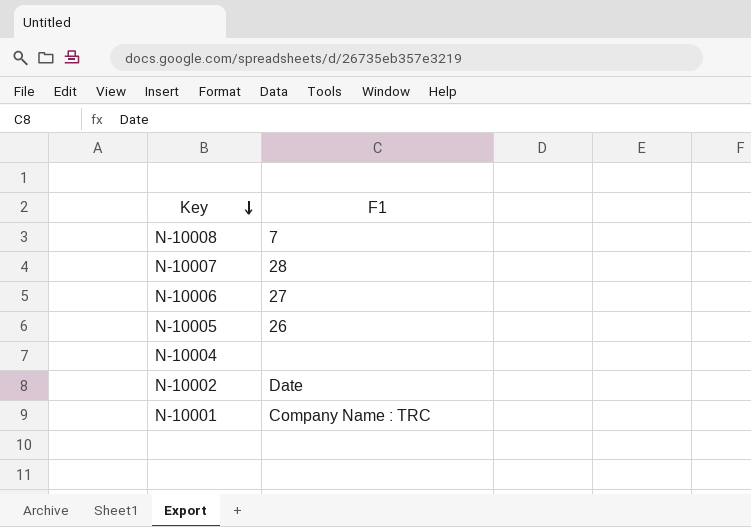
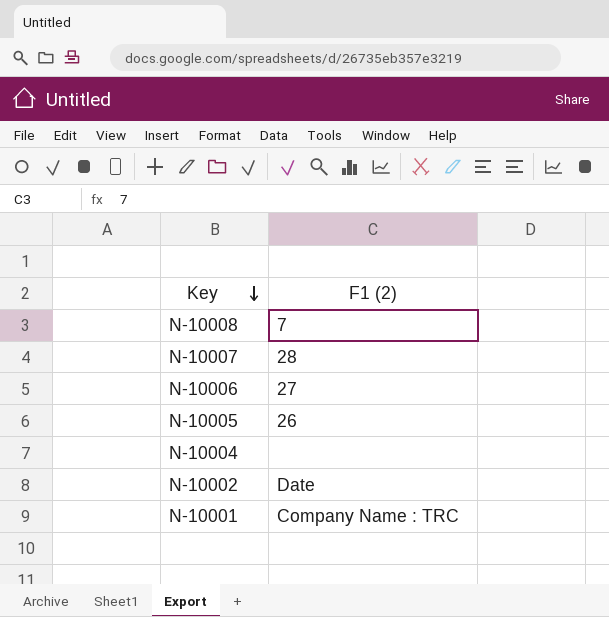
column name: F1 -> F1 (2)

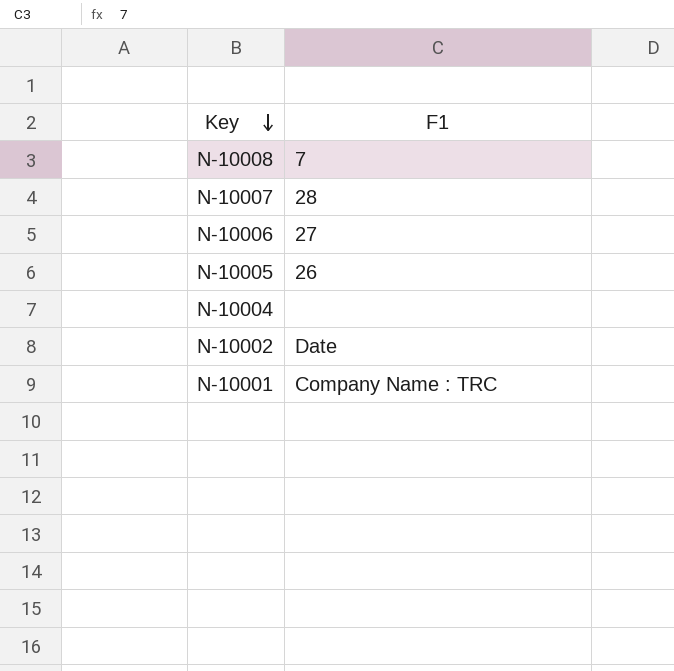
column name: F1 (2) -> F1

